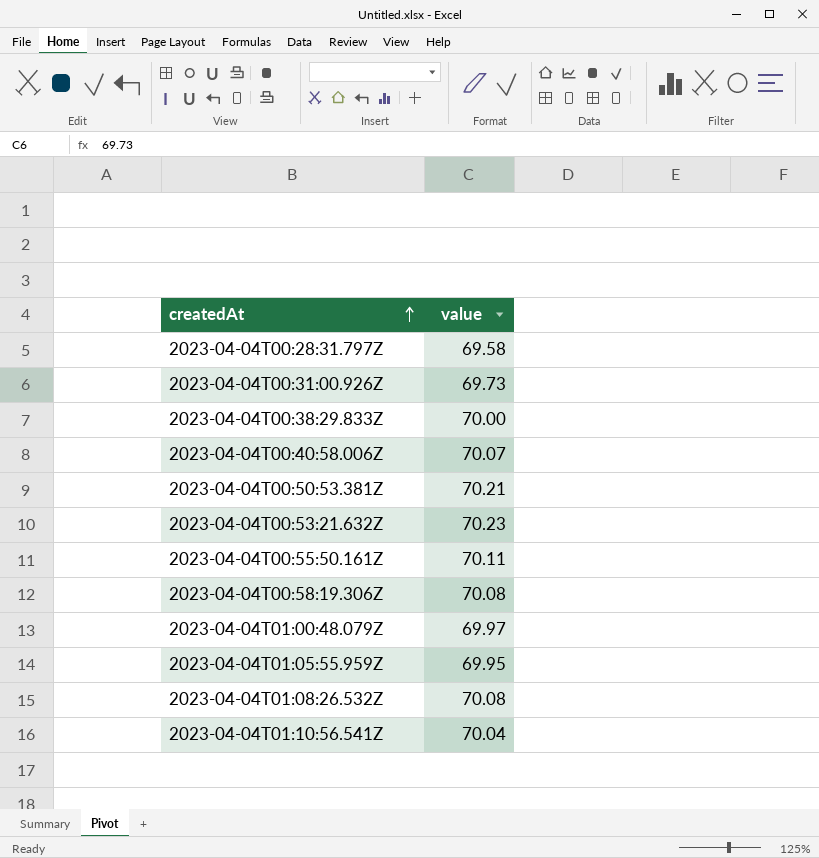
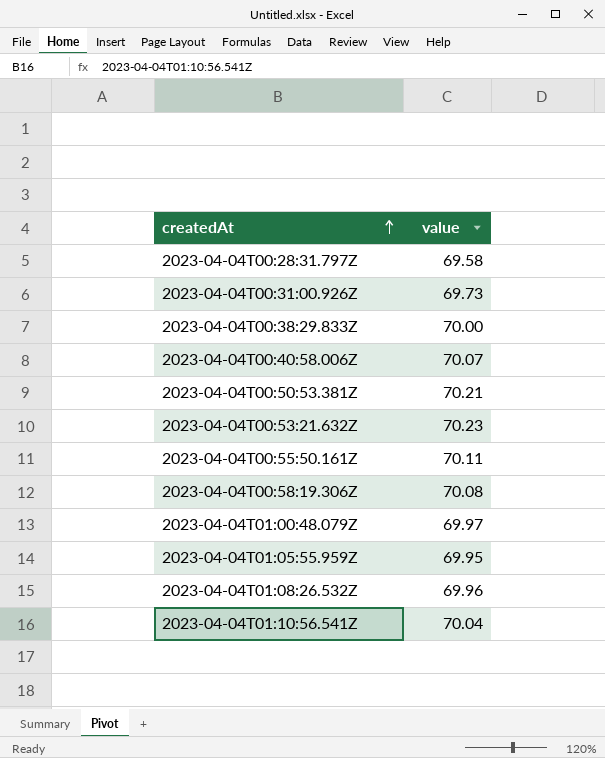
2023-04-04T01:08:26.532Z | value: 70.08 -> 69.96

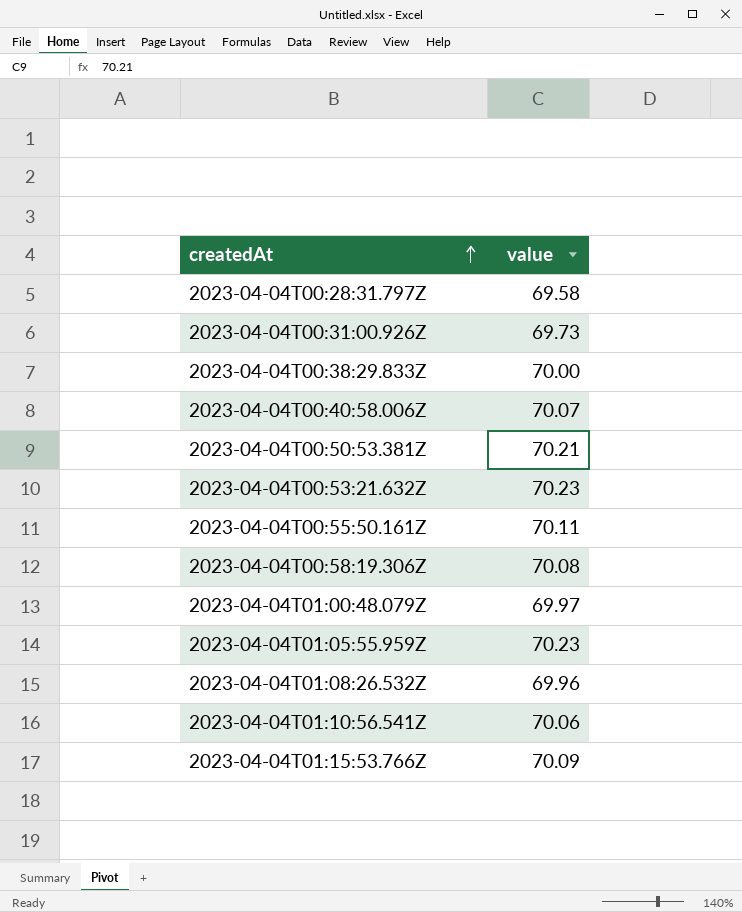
2023-04-04T01:05:55.959Z | value: 69.95 -> 70.23
2023-04-04T01:10:56.541Z | value: 70.04 -> 70.06
row 2023-04-04T01:15:53.766Z: none -> 70.09

